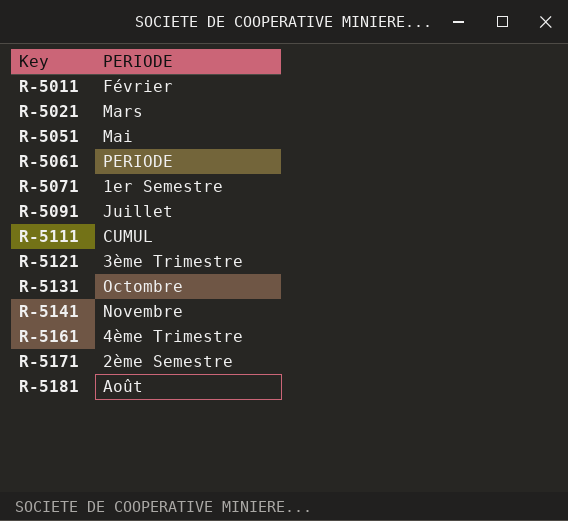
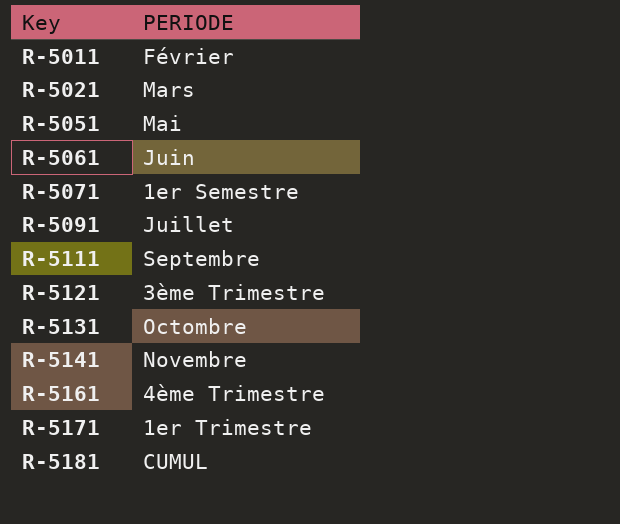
R-5061 | PERIODE: PERIODE -> Juin
R-5111 | PERIODE: CUMUL -> Septembre
R-5171 | PERIODE: 2ème Semestre -> 1er Trimestre
R-5181 | PERIODE: Août -> CUMUL

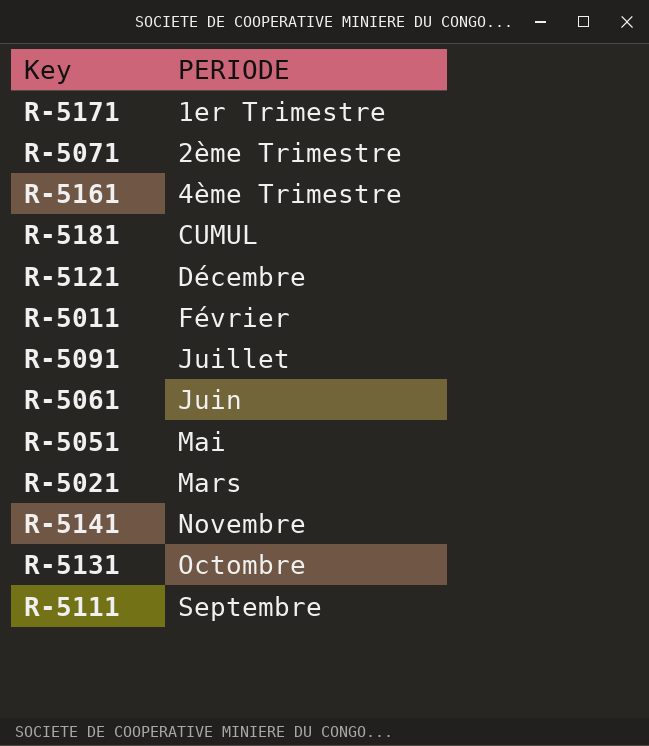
row order: Key ascending -> PERIODE ascending
R-5071 | PERIODE: 1er Semestre -> 2ème Trimestre
R-5121 | PERIODE: 3ème Trimestre -> Décembre

